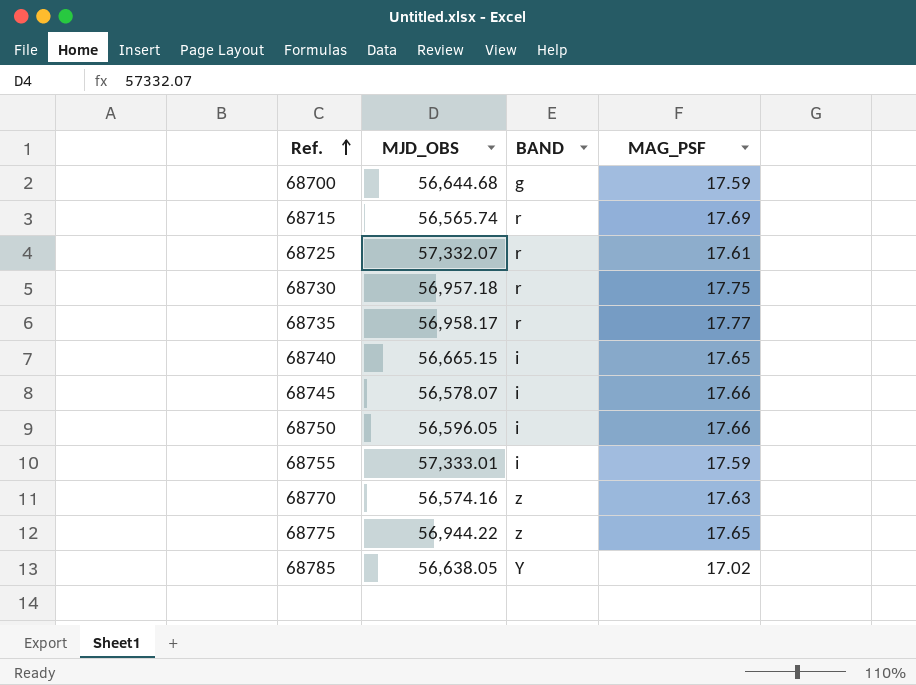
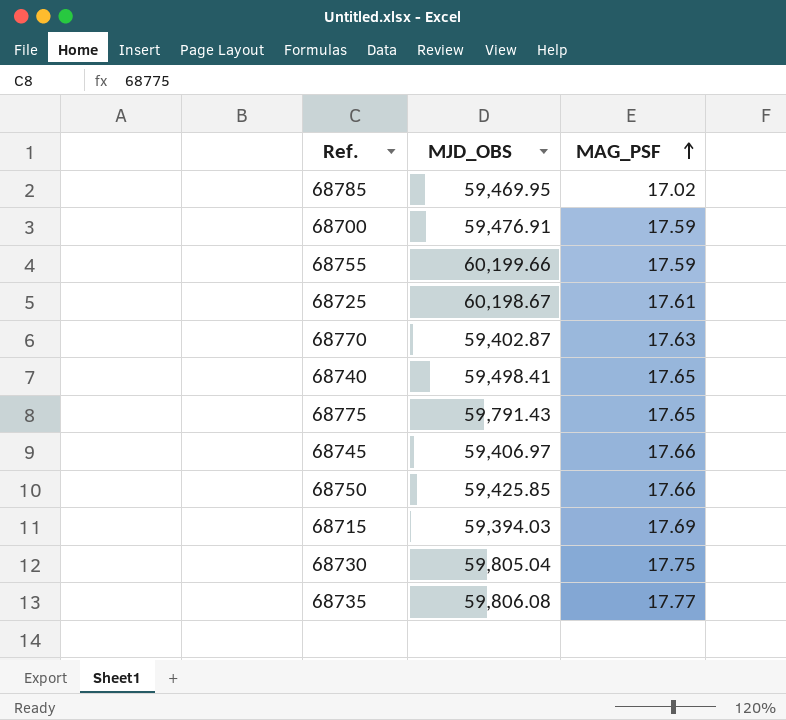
row order: Ref. ascending -> MAG_PSF ascending
column BAND | position: 3 -> none
68785 | MJD_OBS: 56,638.05 -> 59,469.95
68700 | MJD_OBS: 56,644.68 -> 59,476.91
68755 | MJD_OBS: 57,333.01 -> 60,199.66
68725 | MJD_OBS: 57,332.07 -> 60,198.67
68770 | MJD_OBS: 56,574.16 -> 59,402.87
68740 | MJD_OBS: 56,665.15 -> 59,498.41
68775 | MJD_OBS: 56,944.22 -> 59,791.43
68745 | MJD_OBS: 56,578.07 -> 59,406.97
68750 | MJD_OBS: 56,596.05 -> 59,425.85
68715 | MJD_OBS: 56,565.74 -> 59,394.03
68730 | MJD_OBS: 56,957.18 -> 59,805.04
68735 | MJD_OBS: 56,958.17 -> 59,806.08

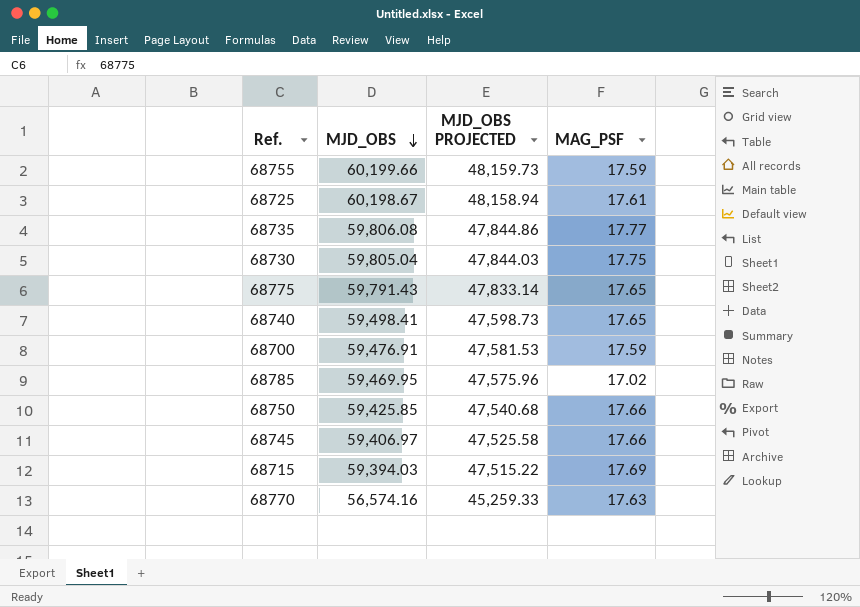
row order: MAG_PSF ascending -> MJD_OBS descending
column MJD_OBS PROJECTED | formula: none -> [MJD_OBS] * 0.8
68770 | MJD_OBS: 59,402.87 -> 56,574.16

